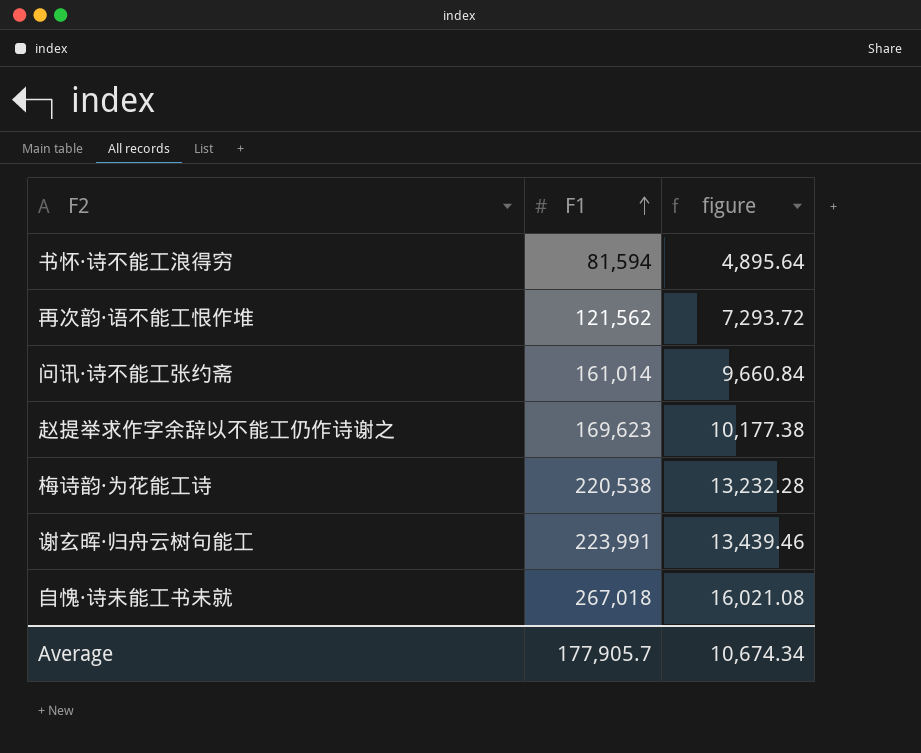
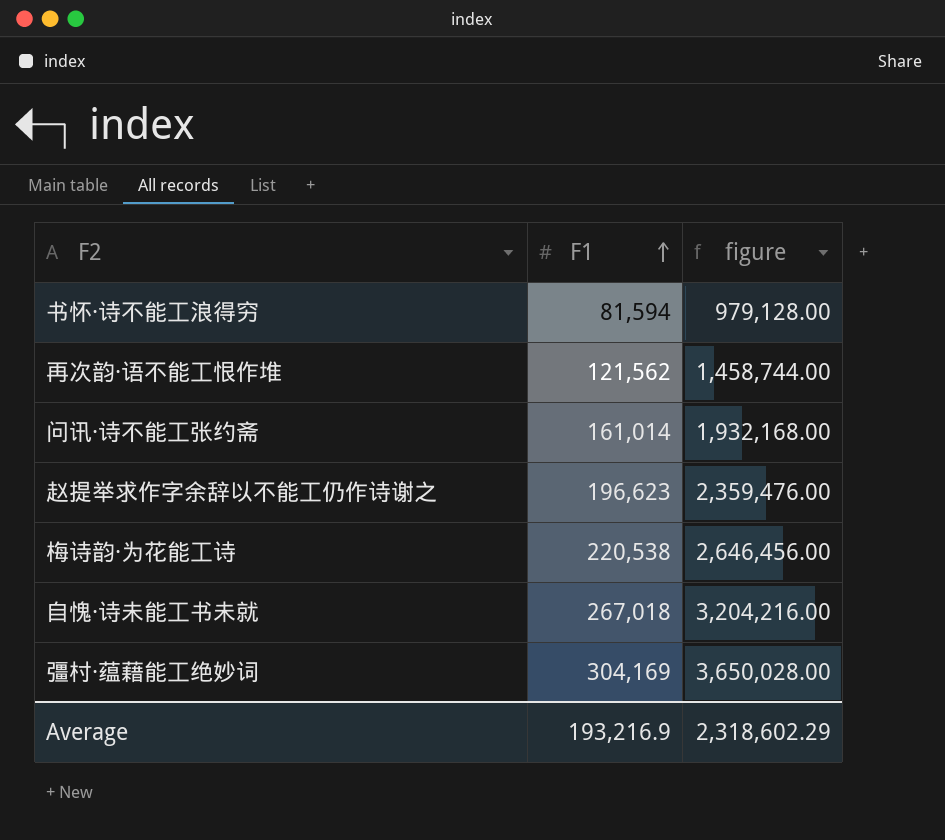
column figure | formula: [F1] * 0.06 -> [F1] * 12
row 谢玄晖·归舟云树句能工: 223,991 | 13,439.46 -> none
赵提举求作字余辞以不能工仍作诗谢之 | F1: 169,623 -> 196,623
row 彊村·蕴藉能工绝妙词: none -> 304,169 | 3,650,028.00
Average | F1: 177,905.7 -> 193,216.9
Average | figure: 10,674.34 -> 2,318,602.29

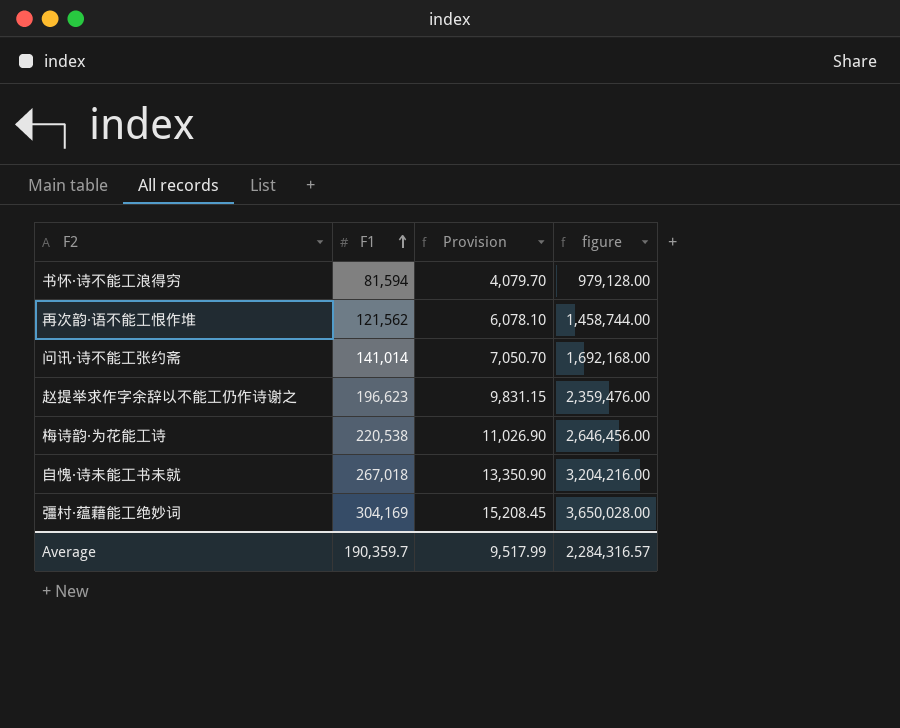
column Provision | formula: none -> [F1] * 0.05
问讯·诗不能工张约斋 | F1: 161,014 -> 141,014
问讯·诗不能工张约斋 | figure: 1,932,168.00 -> 1,692,168.00
Average | F1: 193,216.9 -> 190,359.7
Average | figure: 2,318,602.29 -> 2,284,316.57

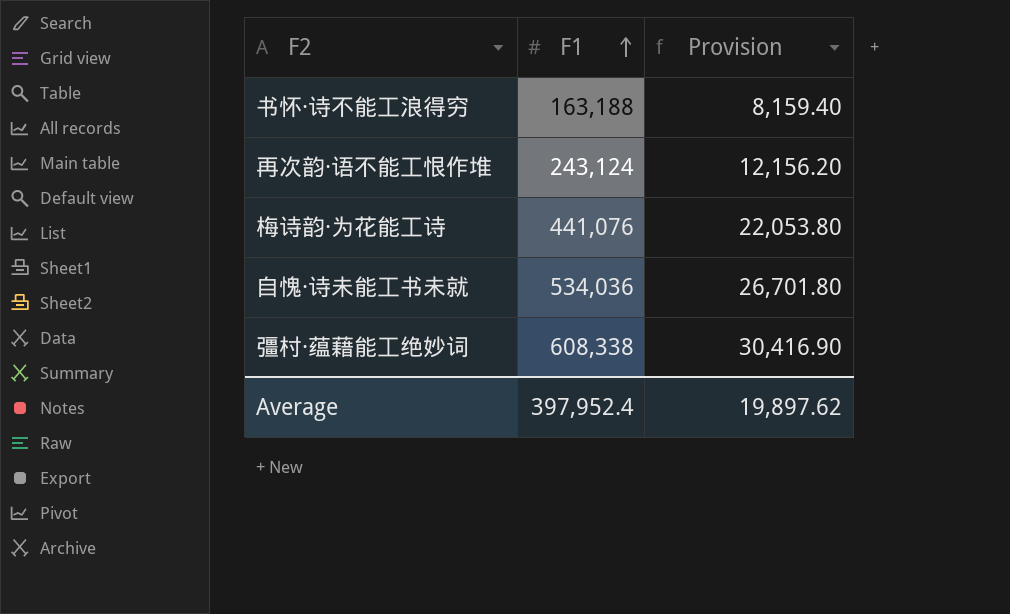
column figure | formula: [F1] * 12 -> none
row 问讯·诗不能工张约斋: 141,014 | 7,050.70 | 1,692,168.00 -> none
row 赵提举求作字余辞以不能工仍作诗谢之: 196,623 | 9,831.15 | 2,359,476.00 -> none
书怀·诗不能工浪得穷 | F1: 81,594 -> 163,188
书怀·诗不能工浪得穷 | Provision: 4,079.70 -> 8,159.40
再次韵·语不能工恨作堆 | F1: 121,562 -> 243,124
再次韵·语不能工恨作堆 | Provision: 6,078.10 -> 12,156.20
梅诗韵·为花能工诗 | F1: 220,538 -> 441,076
梅诗韵·为花能工诗 | Provision: 11,026.90 -> 22,053.80
自愧·诗未能工书未就 | F1: 267,018 -> 534,036
自愧·诗未能工书未就 | Provision: 13,350.90 -> 26,701.80
彊村·蕴藉能工绝妙词 | F1: 304,169 -> 608,338
彊村·蕴藉能工绝妙词 | Provision: 15,208.45 -> 30,416.90
Average | F1: 190,359.7 -> 397,952.4
Average | Provision: 9,517.99 -> 19,897.62

